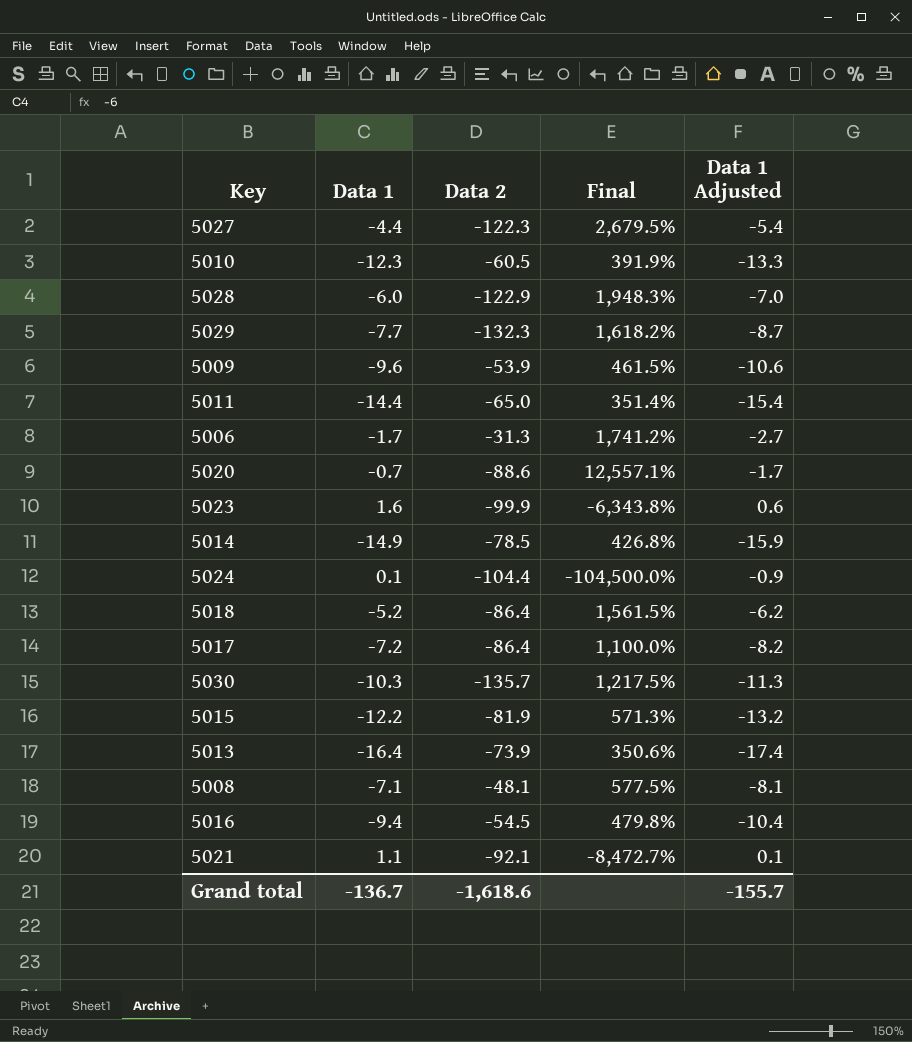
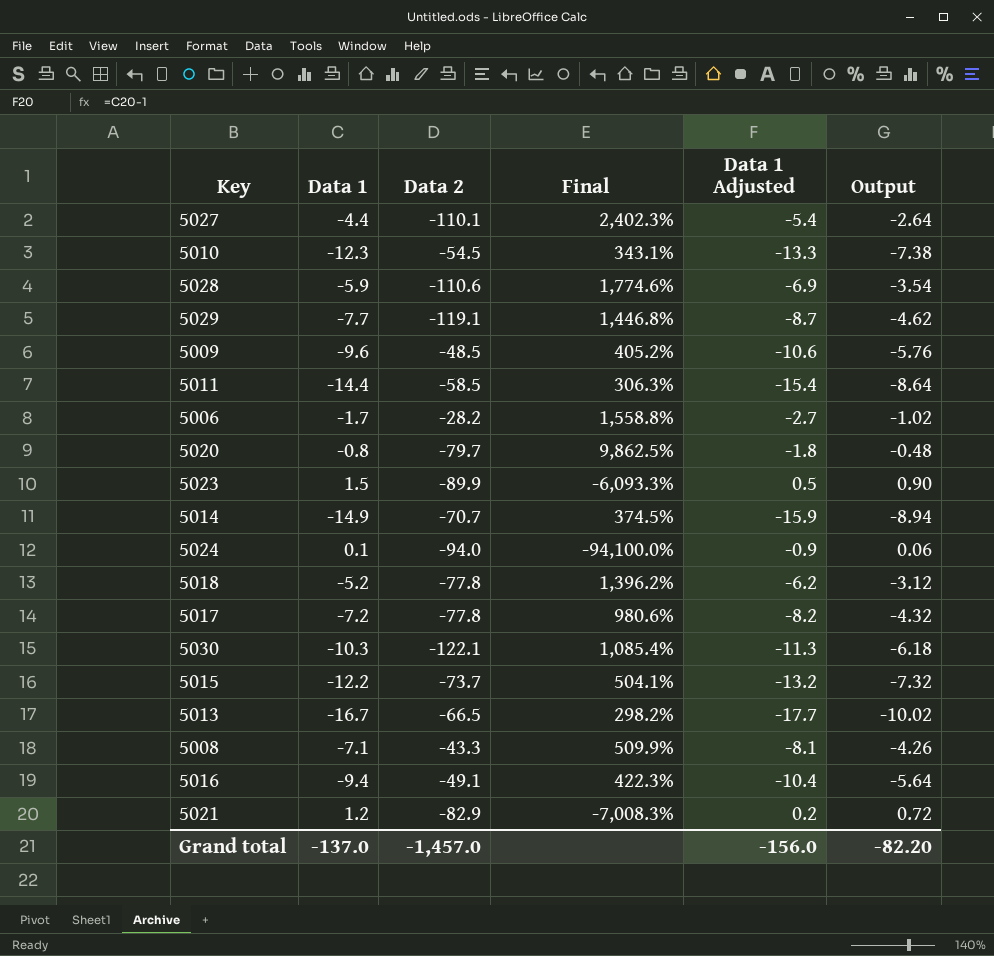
column Output | formula: none -> [Data 1] * 0.6
5027 | Data 2: -122.3 -> -110.1
5027 | Final: 2,679.5% -> 2,402.3%
5010 | Data 2: -60.5 -> -54.5
5010 | Final: 391.9% -> 343.1%
5028 | Data 1: -6.0 -> -5.9
5028 | Data 2: -122.9 -> -110.6
5028 | Final: 1,948.3% -> 1,774.6%
5028 | Data 1 Adjusted: -7.0 -> -6.9
5029 | Data 2: -132.3 -> -119.1
5029 | Final: 1,618.2% -> 1,446.8%
5009 | Data 2: -53.9 -> -48.5
5009 | Final: 461.5% -> 405.2%
5011 | Data 2: -65.0 -> -58.5
5011 | Final: 351.4% -> 306.3%
5006 | Data 2: -31.3 -> -28.2
5006 | Final: 1,741.2% -> 1,558.8%
5020 | Data 1: -0.7 -> -0.8
5020 | Data 2: -88.6 -> -79.7
5020 | Final: 12,557.1% -> 9,862.5%
5020 | Data 1 Adjusted: -1.7 -> -1.8
5023 | Data 1: 1.6 -> 1.5
5023 | Data 2: -99.9 -> -89.9
5023 | Final: -6,343.8% -> -6,093.3%
5023 | Data 1 Adjusted: 0.6 -> 0.5
5014 | Data 2: -78.5 -> -70.7
5014 | Final: 426.8% -> 374.5%
5024 | Data 2: -104.4 -> -94.0
5024 | Final: -104,500.0% -> -94,100.0%
5018 | Data 2: -86.4 -> -77.8
5018 | Final: 1,561.5% -> 1,396.2%
5017 | Data 2: -86.4 -> -77.8
5017 | Final: 1,100.0% -> 980.6%
5030 | Data 2: -135.7 -> -122.1
5030 | Final: 1,217.5% -> 1,085.4%
5015 | Data 2: -81.9 -> -73.7
5015 | Final: 571.3% -> 504.1%
5013 | Data 1: -16.4 -> -16.7
5013 | Data 2: -73.9 -> -66.5
5013 | Final: 350.6% -> 298.2%
5013 | Data 1 Adjusted: -17.4 -> -17.7
5008 | Data 2: -48.1 -> -43.3
5008 | Final: 577.5% -> 509.9%
5016 | Data 2: -54.5 -> -49.1
5016 | Final: 479.8% -> 422.3%
5021 | Data 1: 1.1 -> 1.2
5021 | Data 2: -92.1 -> -82.9
5021 | Final: -8,472.7% -> -7,008.3%
5021 | Data 1 Adjusted: 0.1 -> 0.2
Grand total | Data 1: -136.7 -> -137.0
Grand total | Data 2: -1,618.6 -> -1,457.0
Grand total | Data 1 Adjusted: -155.7 -> -156.0

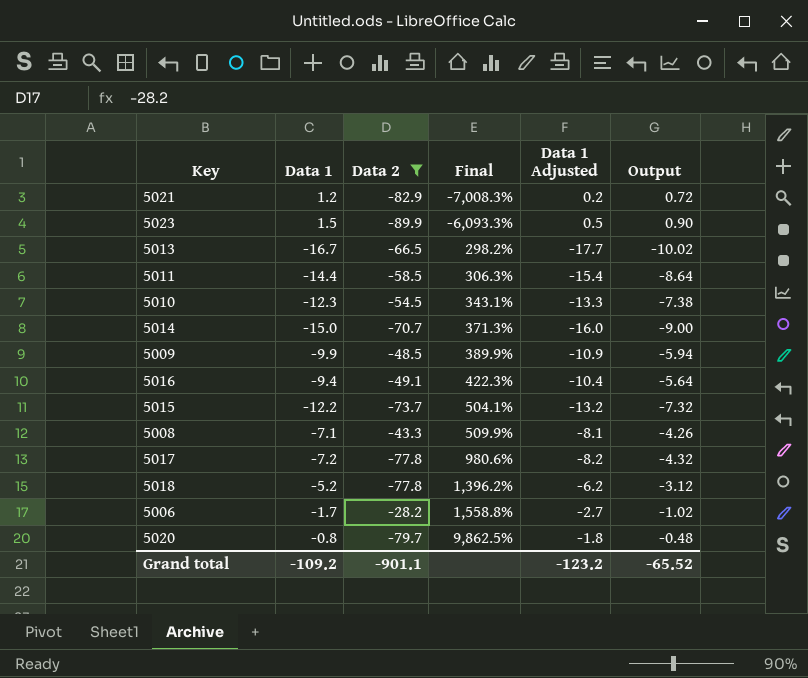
filter: none -> Data 2 >= -89.9
row order: none -> Final ascending
5014 | Data 1: -14.9 -> -15.0
5014 | Final: 374.5% -> 371.3%
5014 | Data 1 Adjusted: -15.9 -> -16.0
5014 | Output: -8.94 -> -9.00
5009 | Data 1: -9.6 -> -9.9
5009 | Final: 405.2% -> 389.9%
5009 | Data 1 Adjusted: -10.6 -> -10.9
5009 | Output: -5.76 -> -5.94
Grand total | Data 1: -137.0 -> -109.2
Grand total | Data 2: -1,457.0 -> -901.1
Grand total | Data 1 Adjusted: -156.0 -> -123.2
Grand total | Output: -82.20 -> -65.52

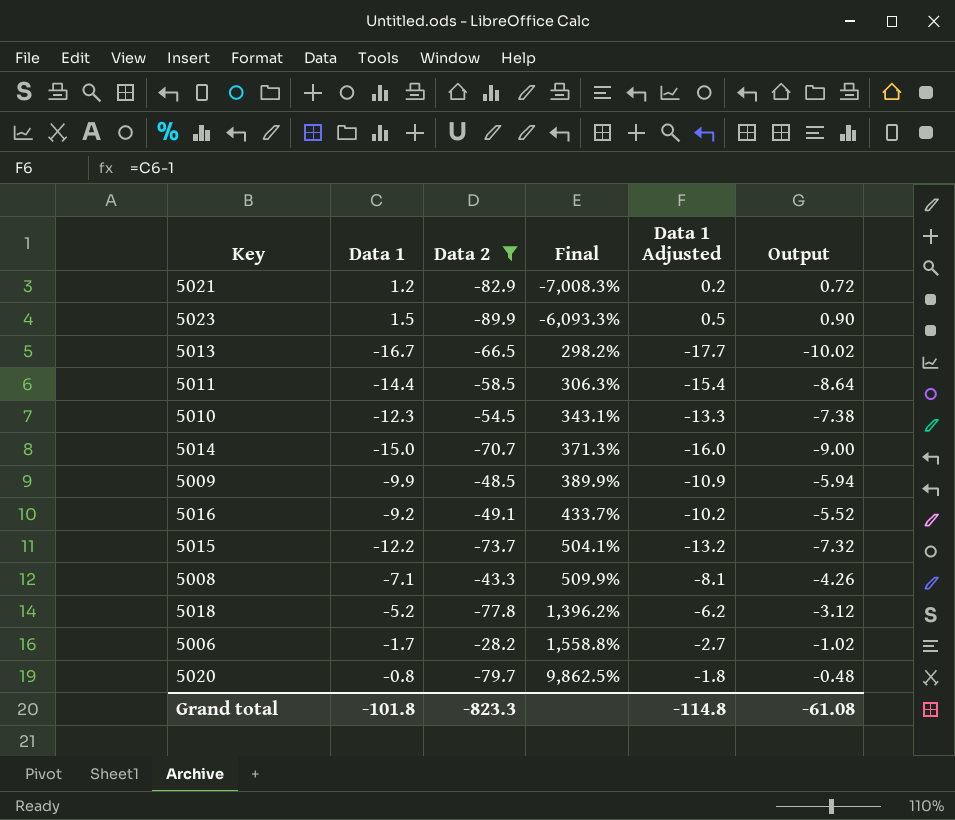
row 5017: -7.2 | -77.8 | 980.6% | -8.2 | -4.32 -> none
5016 | Data 1: -9.4 -> -9.2
5016 | Final: 422.3% -> 433.7%
5016 | Data 1 Adjusted: -10.4 -> -10.2
5016 | Output: -5.64 -> -5.52
Grand total | Data 1: -109.2 -> -101.8
Grand total | Data 2: -901.1 -> -823.3
Grand total | Data 1 Adjusted: -123.2 -> -114.8
Grand total | Output: -65.52 -> -61.08

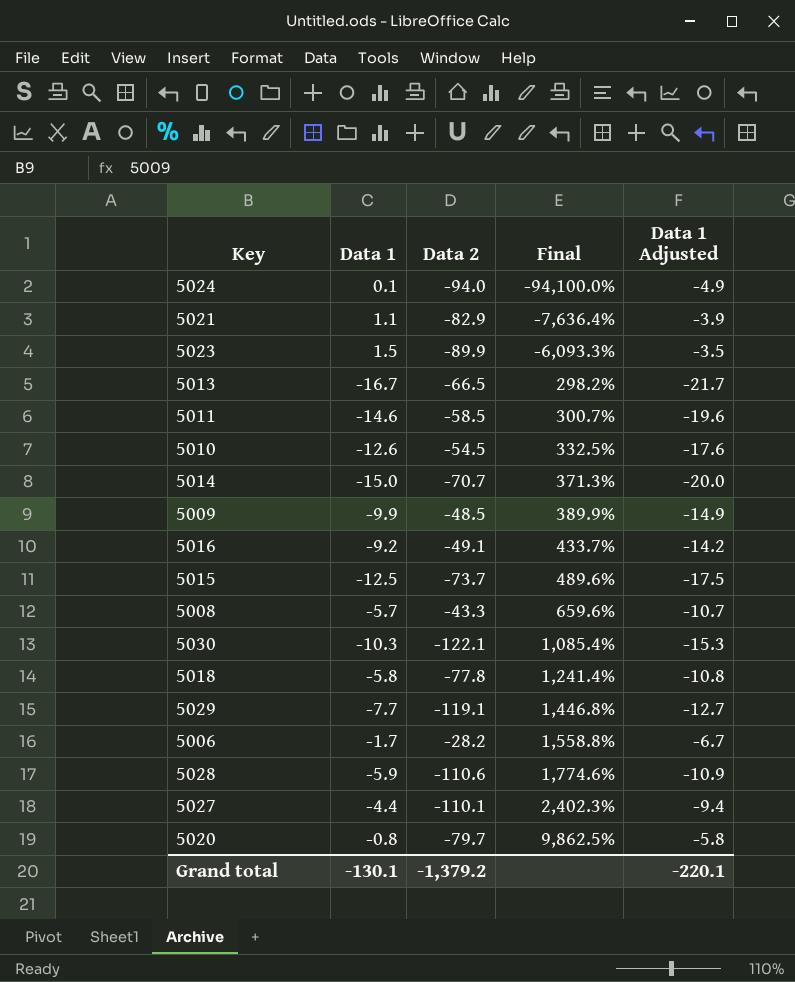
filter: Data 2 >= -89.9 -> none
column Output | formula: [Data 1] * 0.6 -> none
column Data 1 Adjusted | formula: [Data 1] - 1 -> [Data 1] - 5
5021 | Data 1: 1.2 -> 1.1
5021 | Final: -7,008.3% -> -7,636.4%
5011 | Data 1: -14.4 -> -14.6
5011 | Final: 306.3% -> 300.7%
5010 | Data 1: -12.3 -> -12.6
5010 | Final: 343.1% -> 332.5%
5015 | Data 1: -12.2 -> -12.5
5015 | Final: 504.1% -> 489.6%
5008 | Data 1: -7.1 -> -5.7
5008 | Final: 509.9% -> 659.6%
5018 | Data 1: -5.2 -> -5.8
5018 | Final: 1,396.2% -> 1,241.4%
Grand total | Data 1: -101.8 -> -130.1
Grand total | Data 2: -823.3 -> -1,379.2
Grand total | Data 1 Adjusted: -114.8 -> -220.1

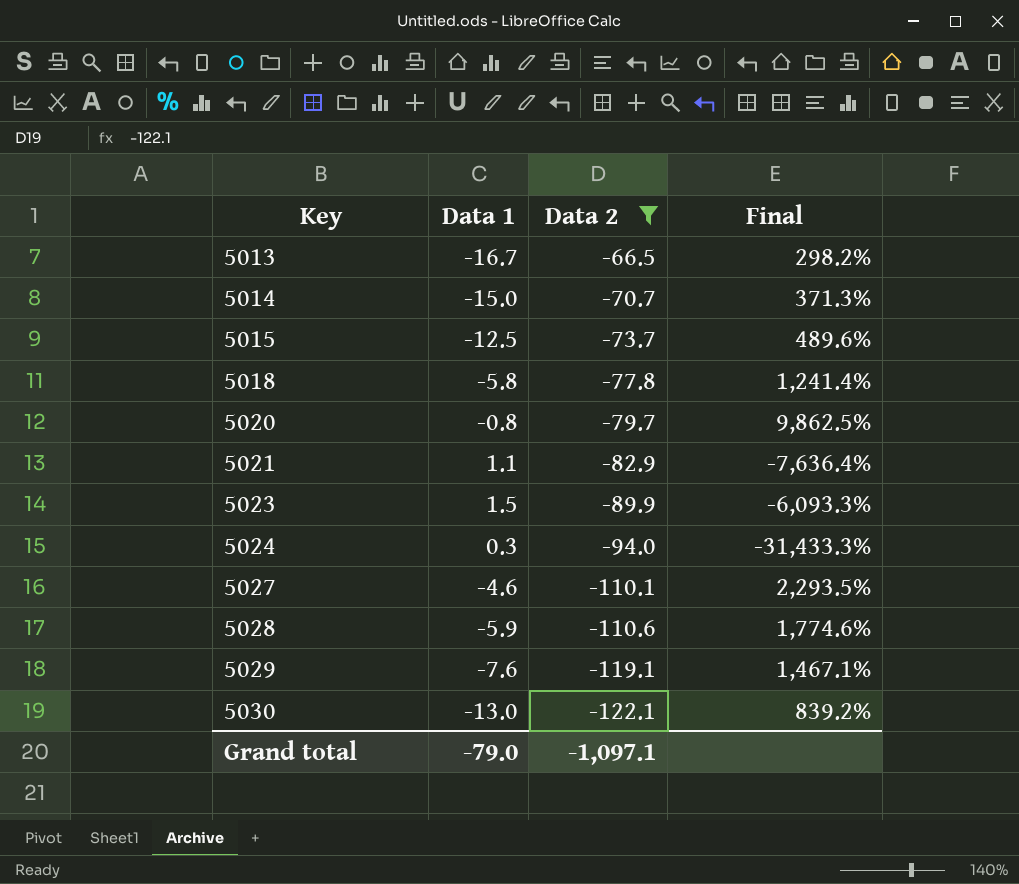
filter: none -> Data 2 <= -66.5
row order: Final ascending -> Key ascending
column Data 1 Adjusted | formula: [Data 1] - 5 -> none
5024 | Data 1: 0.1 -> 0.3
5024 | Final: -94,100.0% -> -31,433.3%
5027 | Data 1: -4.4 -> -4.6
5027 | Final: 2,402.3% -> 2,293.5%
5029 | Data 1: -7.7 -> -7.6
5029 | Final: 1,446.8% -> 1,467.1%
5030 | Data 1: -10.3 -> -13.0
5030 | Final: 1,085.4% -> 839.2%
Grand total | Data 1: -130.1 -> -79.0
Grand total | Data 2: -1,379.2 -> -1,097.1

